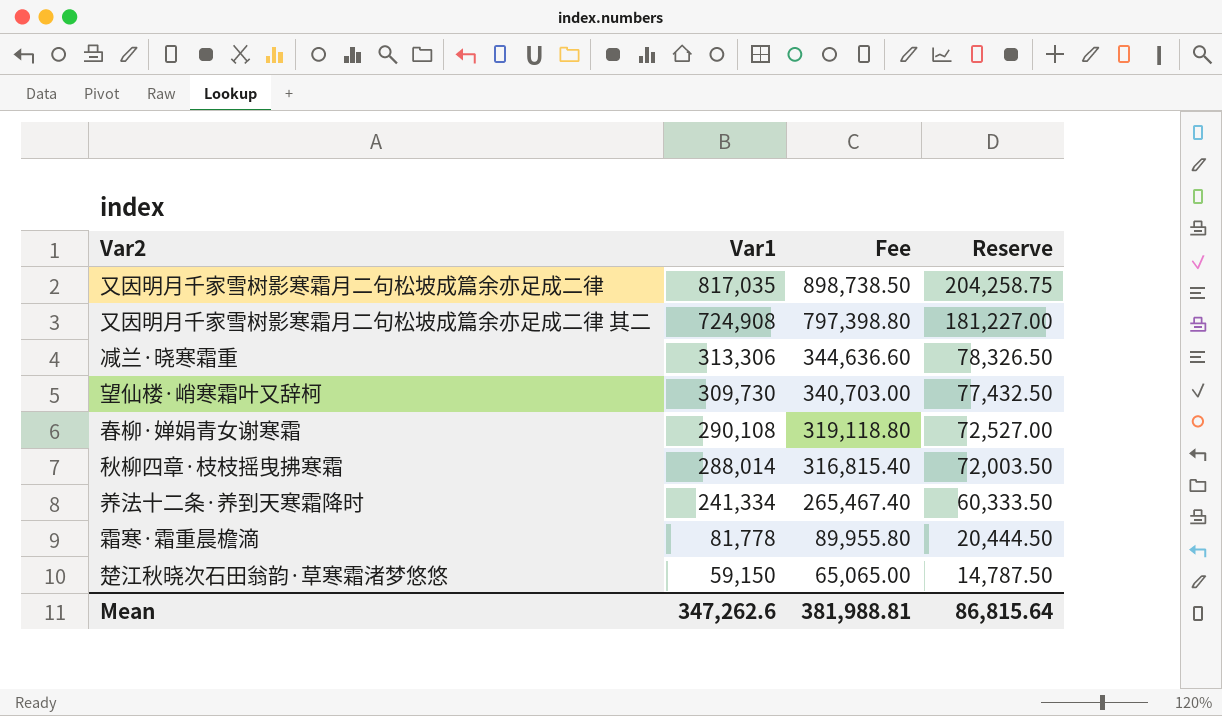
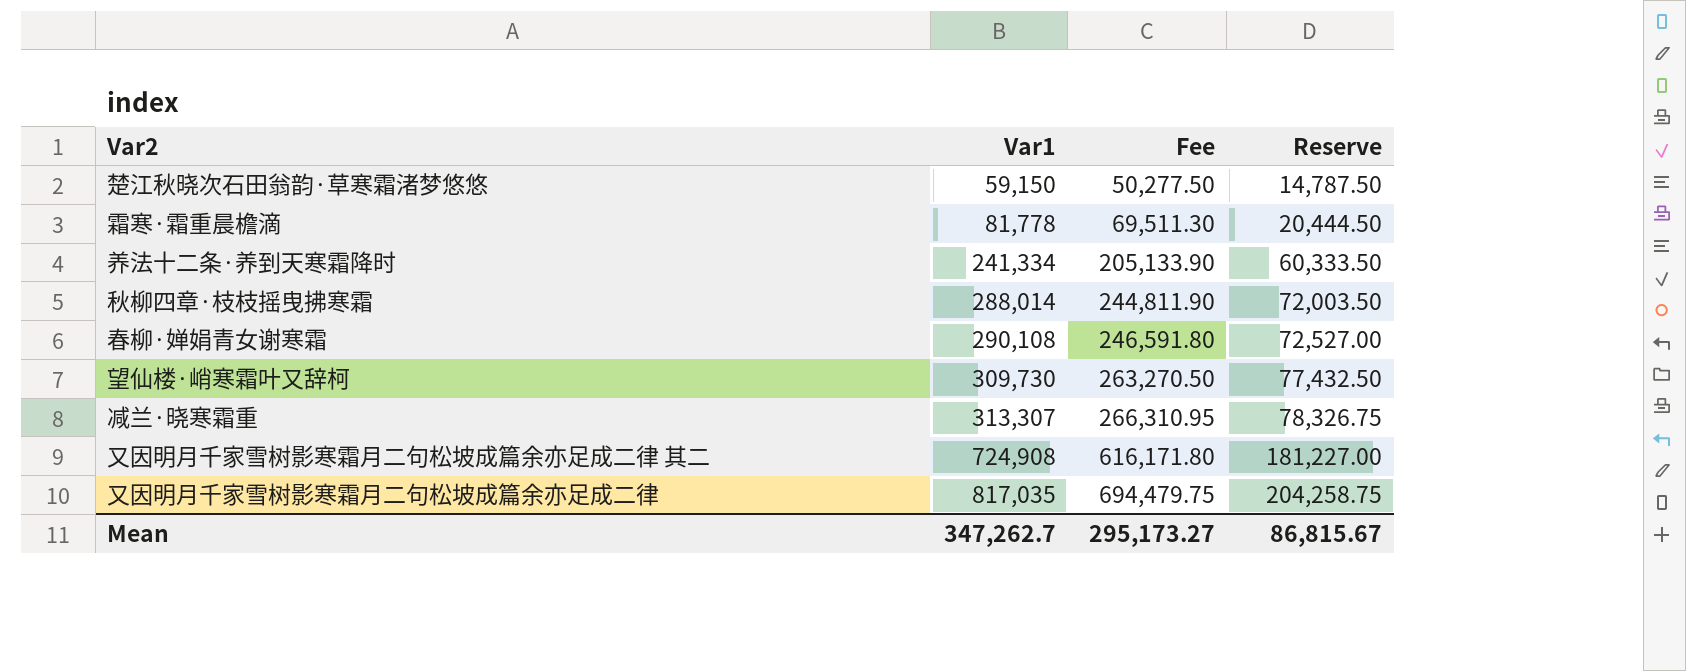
row order: Var1 descending -> Var1 ascending
column Fee | formula: [Var1] * 1.1 -> [Var1] * 0.85
减兰·晓寒霜重 | Var1: 313,306 -> 313,307
减兰·晓寒霜重 | Reserve: 78,326.50 -> 78,326.75
Mean | Var1: 347,262.6 -> 347,262.7
Mean | Fee: 381,988.81 -> 295,173.27
Mean | Reserve: 86,815.64 -> 86,815.67

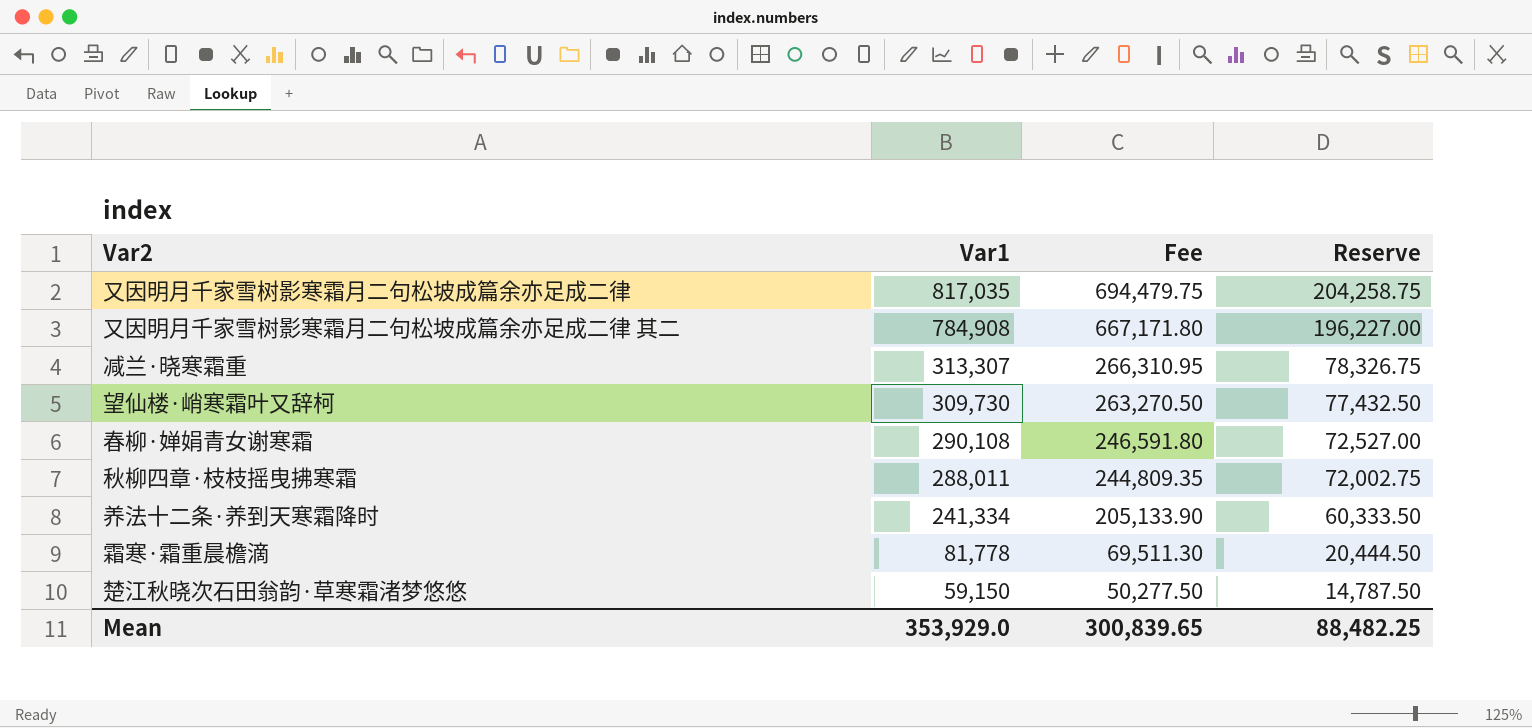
row order: Var1 ascending -> Var1 descending
又因明月千家雪树影寒霜月二句松坡成篇余亦足成二律 其二 | Var1: 724,908 -> 784,908
又因明月千家雪树影寒霜月二句松坡成篇余亦足成二律 其二 | Fee: 616,171.80 -> 667,171.80
又因明月千家雪树影寒霜月二句松坡成篇余亦足成二律 其二 | Reserve: 181,227.00 -> 196,227.00
秋柳四章·枝枝摇曳拂寒霜 | Var1: 288,014 -> 288,011
秋柳四章·枝枝摇曳拂寒霜 | Fee: 244,811.90 -> 244,809.35
秋柳四章·枝枝摇曳拂寒霜 | Reserve: 72,003.50 -> 72,002.75
Mean | Var1: 347,262.7 -> 353,929.0
Mean | Fee: 295,173.27 -> 300,839.65
Mean | Reserve: 86,815.67 -> 88,482.25

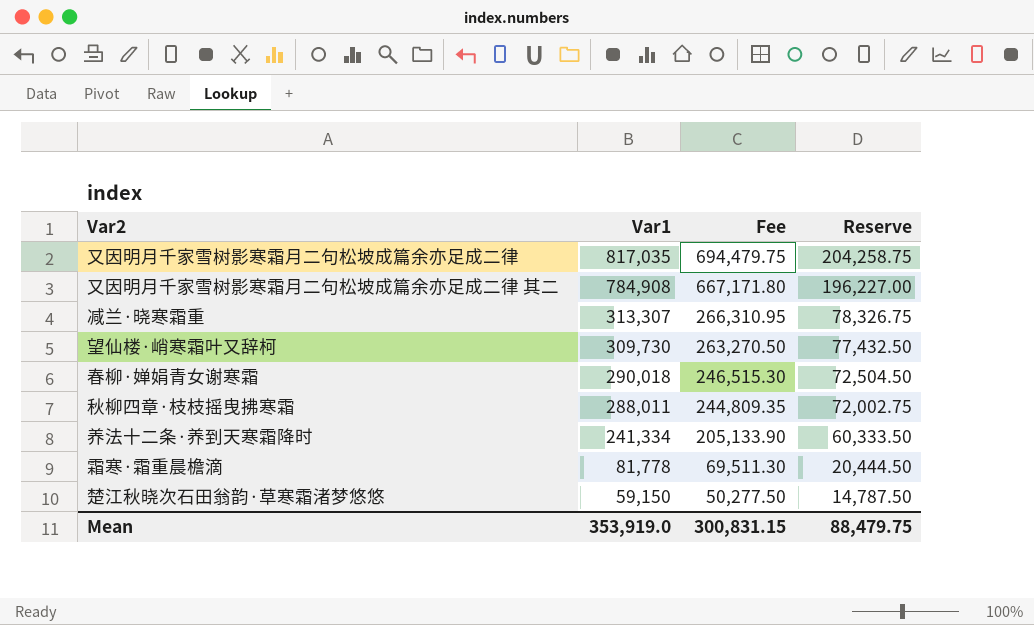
春柳·婵娟青女谢寒霜 | Var1: 290,108 -> 290,018
春柳·婵娟青女谢寒霜 | Fee: 246,591.80 -> 246,515.30
春柳·婵娟青女谢寒霜 | Reserve: 72,527.00 -> 72,504.50
Mean | Var1: 353,929.0 -> 353,919.0
Mean | Fee: 300,839.65 -> 300,831.15
Mean | Reserve: 88,482.25 -> 88,479.75

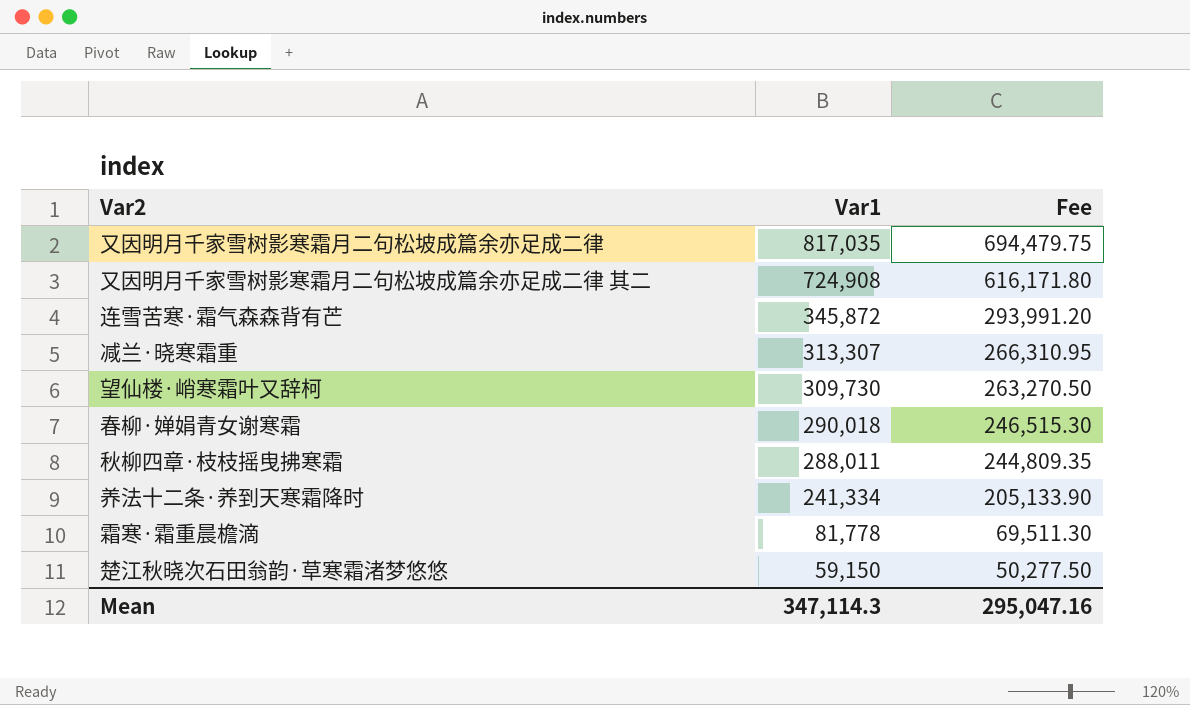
column Reserve | formula: [Var1] * 0.25 -> none
又因明月千家雪树影寒霜月二句松坡成篇余亦足成二律 其二 | Var1: 784,908 -> 724,908
又因明月千家雪树影寒霜月二句松坡成篇余亦足成二律 其二 | Fee: 667,171.80 -> 616,171.80
row 连雪苦寒·霜气森森背有芒: none -> 345,872 | 293,991.20
Mean | Var1: 353,919.0 -> 347,114.3
Mean | Fee: 300,831.15 -> 295,047.16

